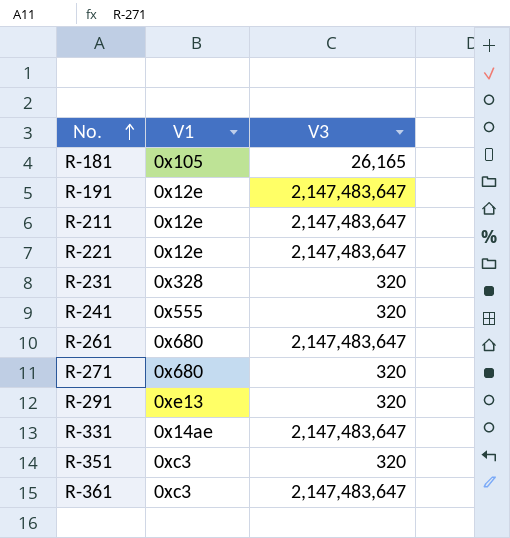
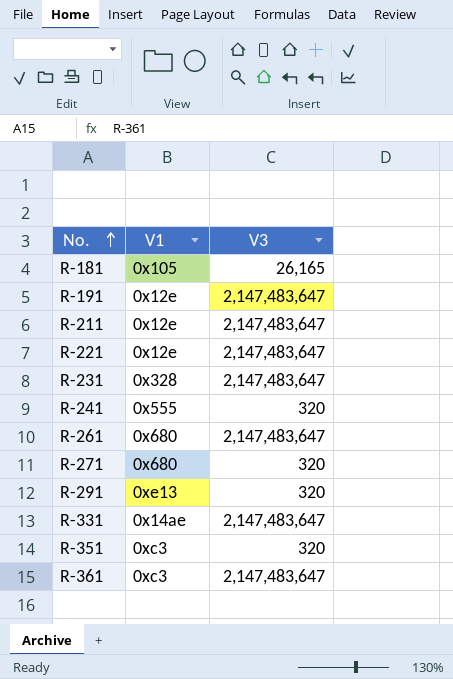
R-231 | V3: 320 -> 2,147,483,647

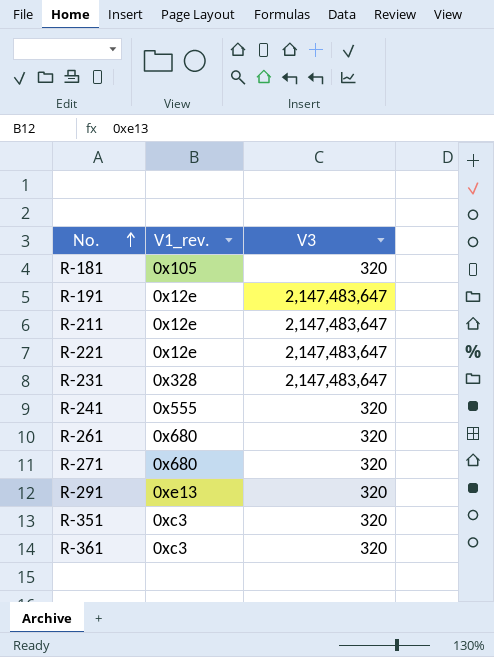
column name: V1 -> V1_rev.
row R-331: 0x14ae | 2,147,483,647 -> none
R-181 | V3: 26,165 -> 320
R-261 | V3: 2,147,483,647 -> 320
R-361 | V3: 2,147,483,647 -> 320

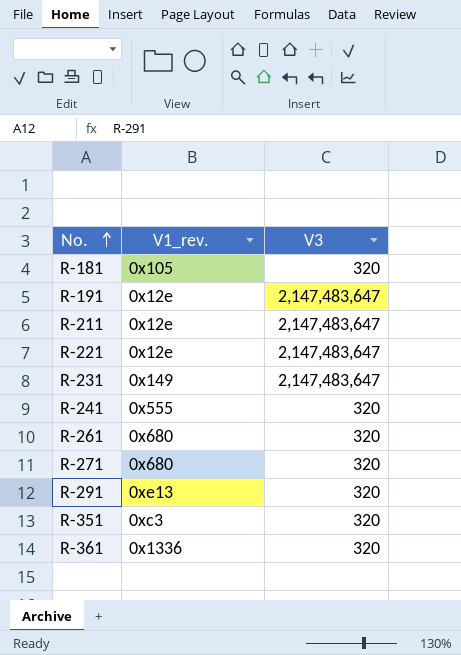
R-231 | V1_rev.: 0x328 -> 0x149
R-361 | V1_rev.: 0xc3 -> 0x1336

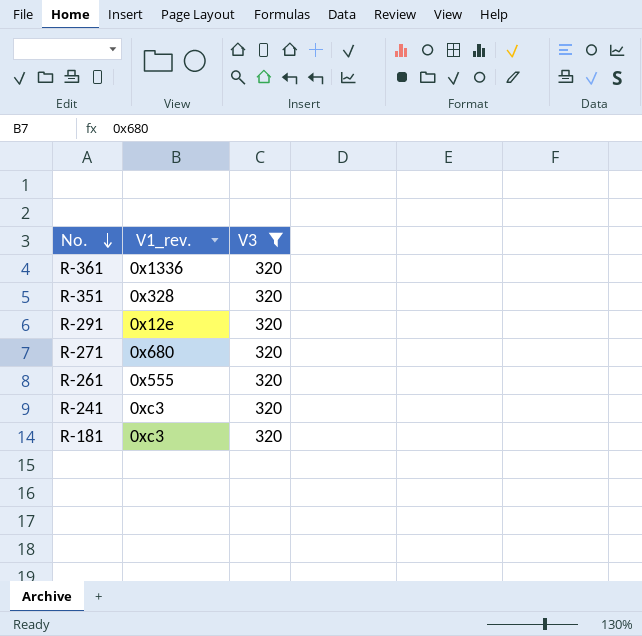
filter: none -> V3 = 320
row order: No. ascending -> No. descending
R-351 | V1_rev.: 0xc3 -> 0x328
R-291 | V1_rev.: 0xe13 -> 0x12e
R-261 | V1_rev.: 0x680 -> 0x555
R-241 | V1_rev.: 0x555 -> 0xc3
R-181 | V1_rev.: 0x105 -> 0xc3

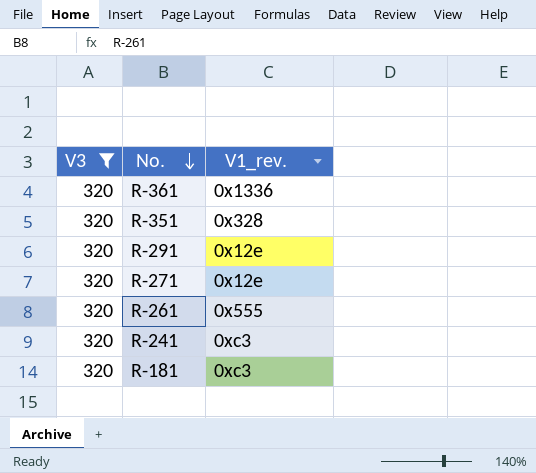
column V3 | position: 3 -> 1
R-271 | V1_rev.: 0x680 -> 0x12e

